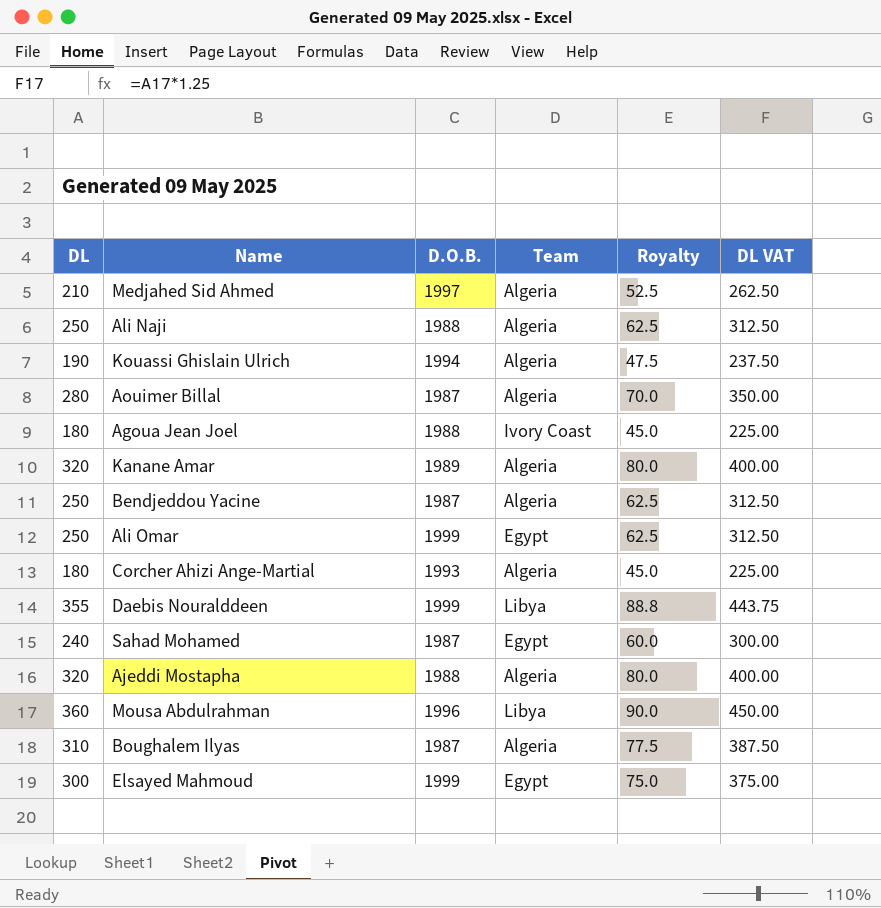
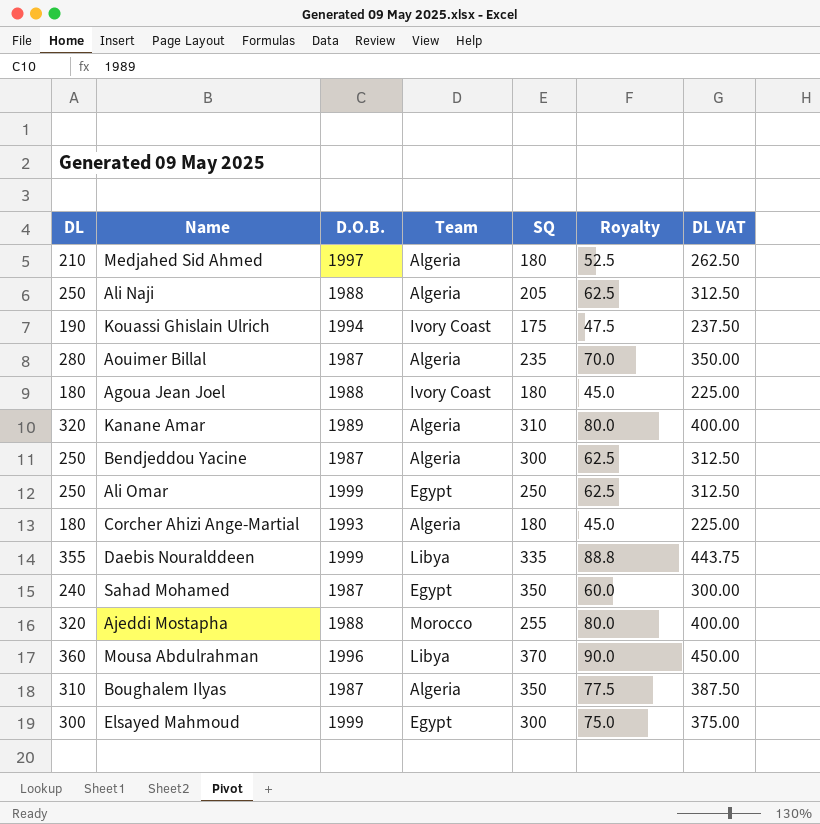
column SQ | position: none -> 5
Kouassi Ghislain Ulrich | Team: Algeria -> Ivory Coast
Ajeddi Mostapha | Team: Algeria -> Morocco

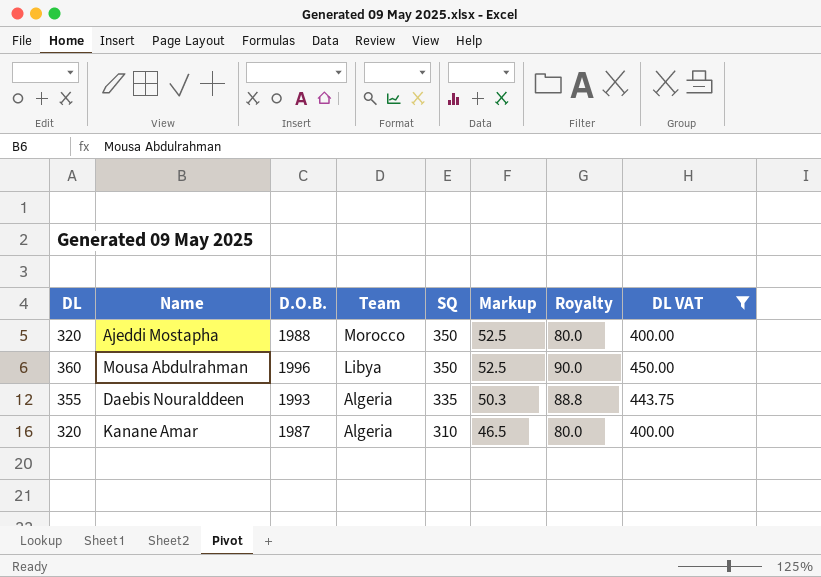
filter: none -> DL VAT >= 400.00
row order: none -> Team descending
column Markup | formula: none -> [SQ] * 0.15
Ajeddi Mostapha | SQ: 255 -> 350
Mousa Abdulrahman | SQ: 370 -> 350
Daebis Nouralddeen | D.O.B.: 1999 -> 1993
Daebis Nouralddeen | Team: Libya -> Algeria
Kanane Amar | D.O.B.: 1989 -> 1987

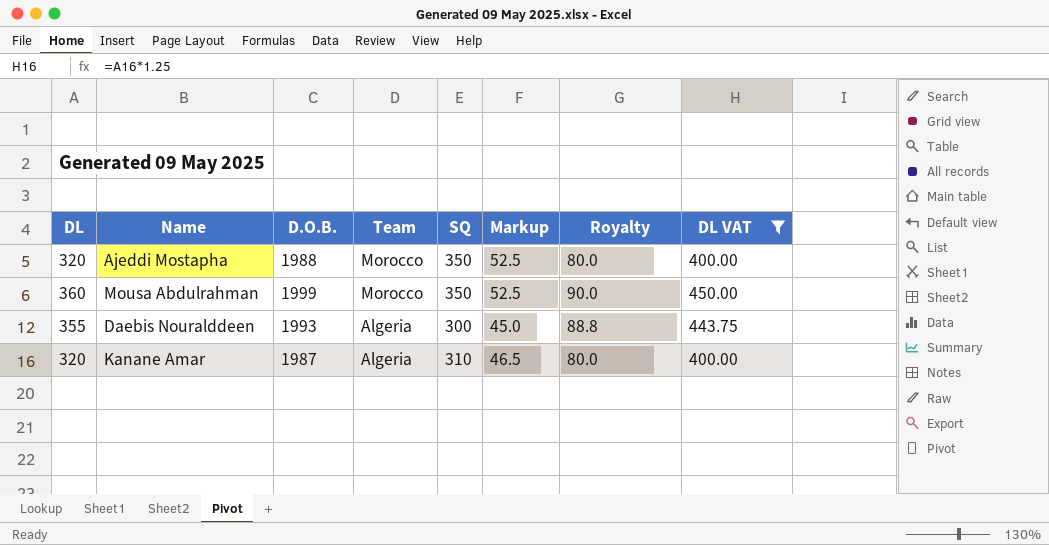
Mousa Abdulrahman | D.O.B.: 1996 -> 1999
Mousa Abdulrahman | Team: Libya -> Morocco
Daebis Nouralddeen | SQ: 335 -> 300
Daebis Nouralddeen | Markup: 50.3 -> 45.0

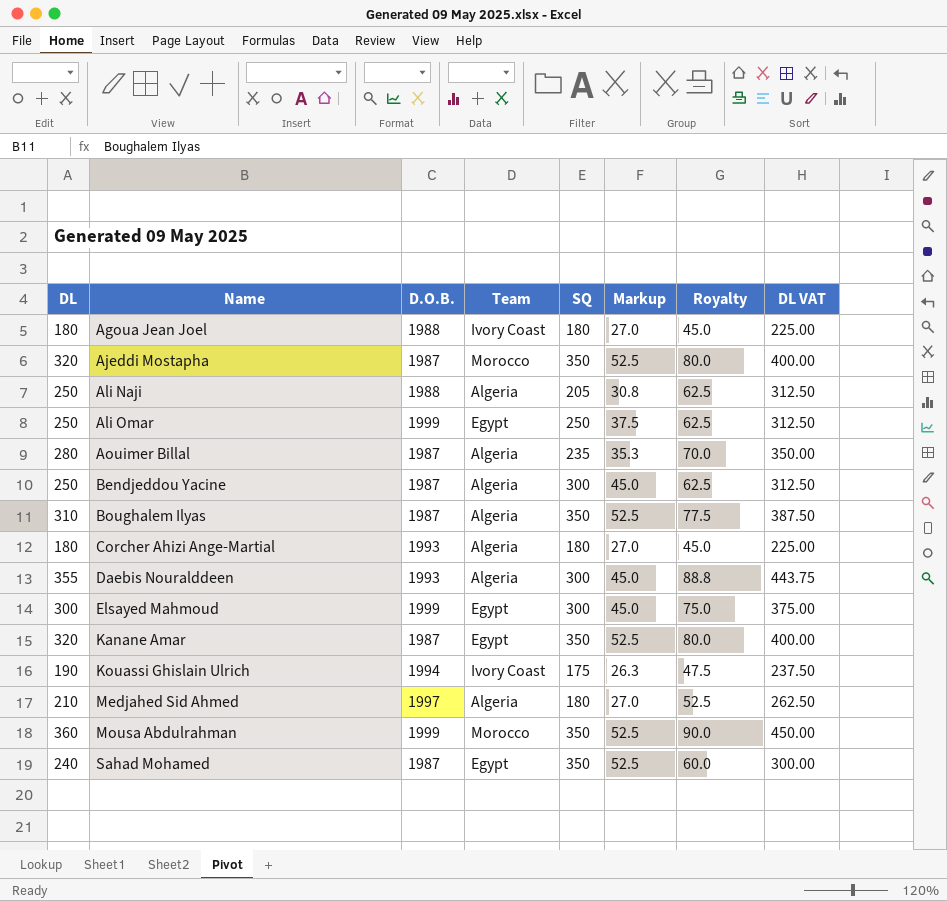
filter: DL VAT >= 400.00 -> none
row order: Team descending -> Name ascending
Ajeddi Mostapha | D.O.B.: 1988 -> 1987
Kanane Amar | Team: Algeria -> Egypt
Kanane Amar | SQ: 310 -> 350
Kanane Amar | Markup: 46.5 -> 52.5

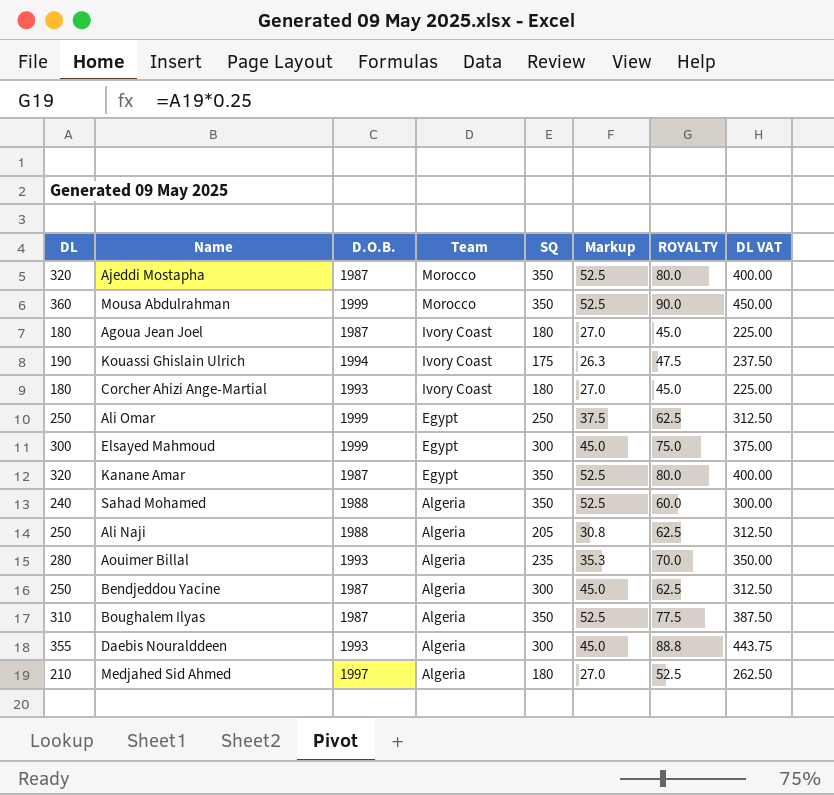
row order: Name ascending -> Team descending
column name: Royalty -> ROYALTY
Agoua Jean Joel | D.O.B.: 1988 -> 1987
Corcher Ahizi Ange-Martial | Team: Algeria -> Ivory Coast
Sahad Mohamed | D.O.B.: 1987 -> 1988
Sahad Mohamed | Team: Egypt -> Algeria
Aouimer Billal | D.O.B.: 1987 -> 1993

